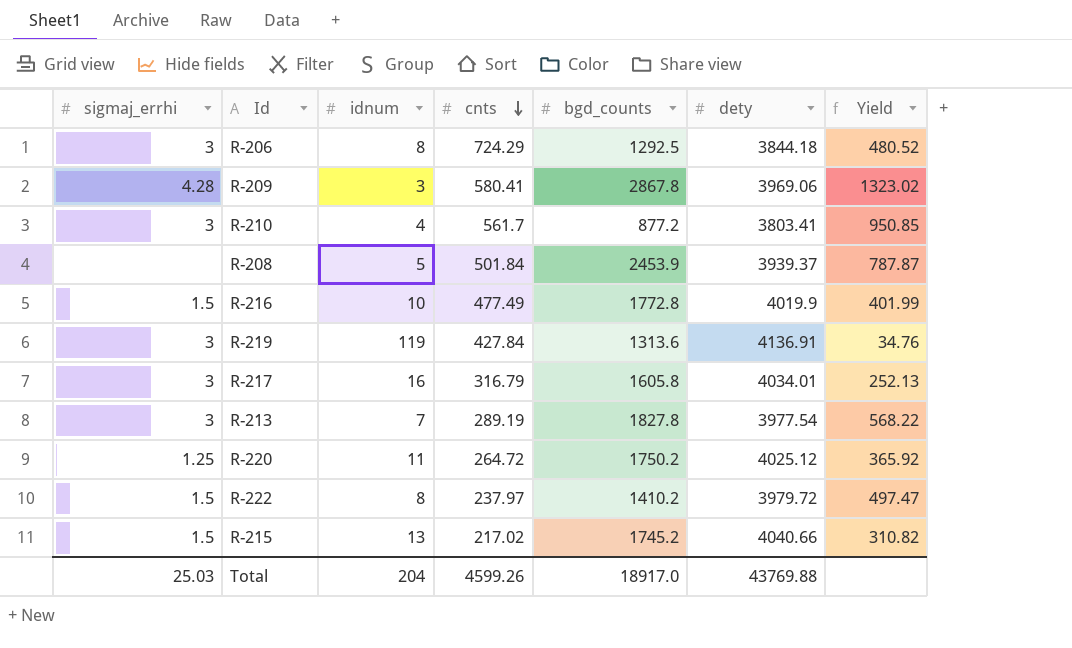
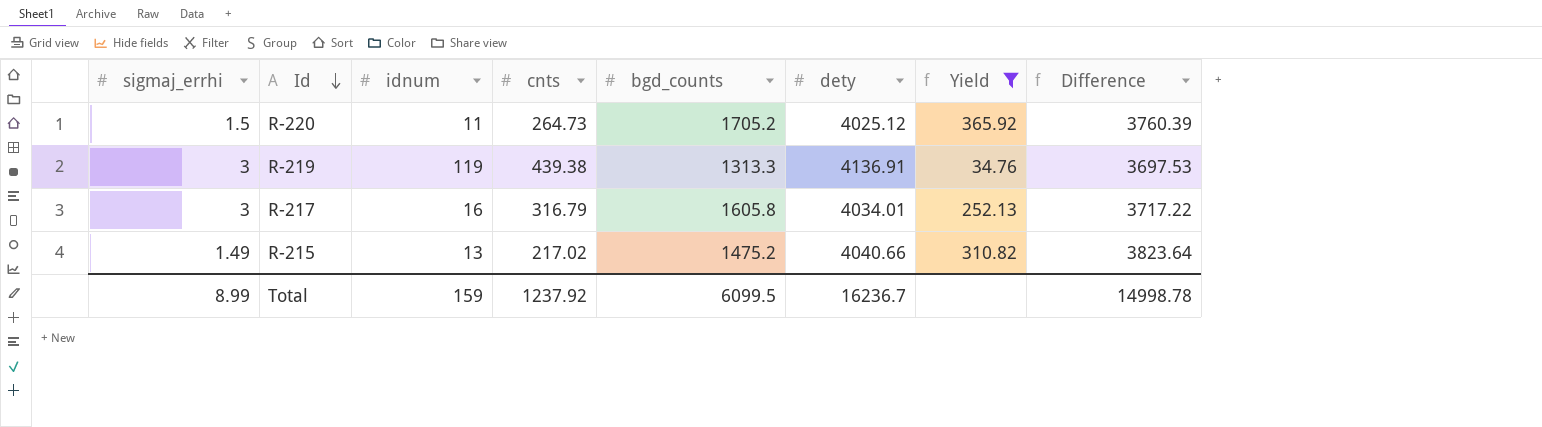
filter: none -> Yield <= 365.92
row order: cnts descending -> Id descending
column Difference | formula: none -> [dety] - [cnts]
R-220 | sigmaj_errhi: 1.25 -> 1.5
R-220 | cnts: 264.72 -> 264.73
R-220 | bgd_counts: 1750.2 -> 1705.2
R-219 | cnts: 427.84 -> 439.38
R-219 | bgd_counts: 1313.6 -> 1313.3
R-215 | sigmaj_errhi: 1.5 -> 1.49
R-215 | bgd_counts: 1745.2 -> 1475.2
Total | sigmaj_errhi: 25.03 -> 8.99
Total | idnum: 204 -> 159
Total | cnts: 4599.26 -> 1237.92
Total | bgd_counts: 18917.0 -> 6099.5
Total | dety: 43769.88 -> 16236.7

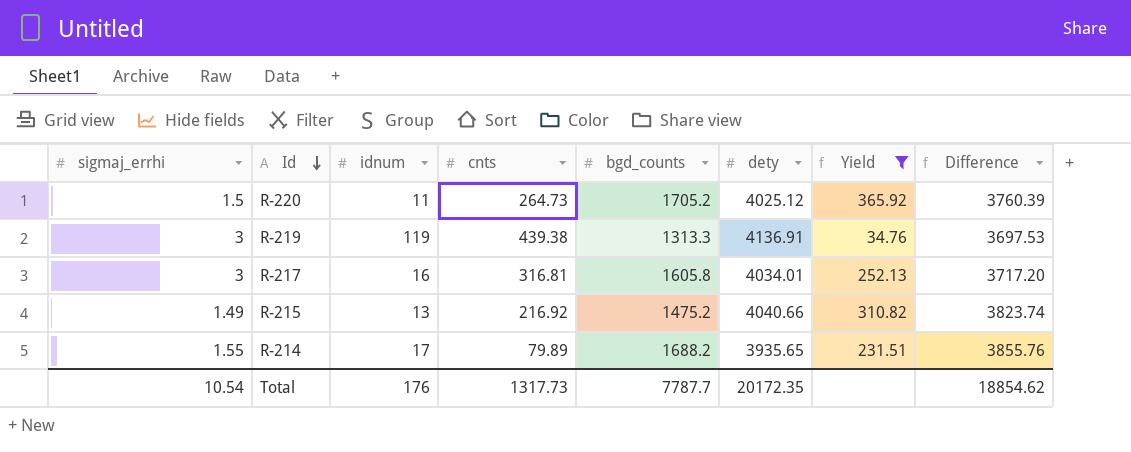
R-217 | cnts: 316.79 -> 316.81
R-217 | Difference: 3717.22 -> 3717.20
R-215 | cnts: 217.02 -> 216.92
R-215 | Difference: 3823.64 -> 3823.74
row R-214: none -> 1.55 | 17 | 79.89 | 1688.2 | 3935.65 | 231.51 | 3855.76
Total | sigmaj_errhi: 8.99 -> 10.54
Total | idnum: 159 -> 176
Total | cnts: 1237.92 -> 1317.73
Total | bgd_counts: 6099.5 -> 7787.7
Total | dety: 16236.7 -> 20172.35
Total | Difference: 14998.78 -> 18854.62

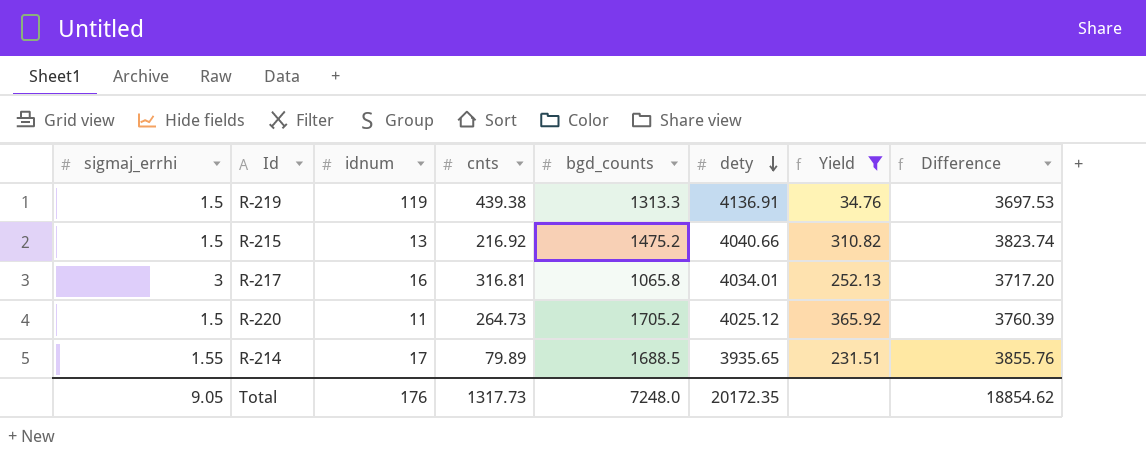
row order: Id descending -> dety descending
R-219 | sigmaj_errhi: 3 -> 1.5
R-215 | sigmaj_errhi: 1.49 -> 1.5
R-217 | bgd_counts: 1605.8 -> 1065.8
R-214 | bgd_counts: 1688.2 -> 1688.5
Total | sigmaj_errhi: 10.54 -> 9.05
Total | bgd_counts: 7787.7 -> 7248.0

